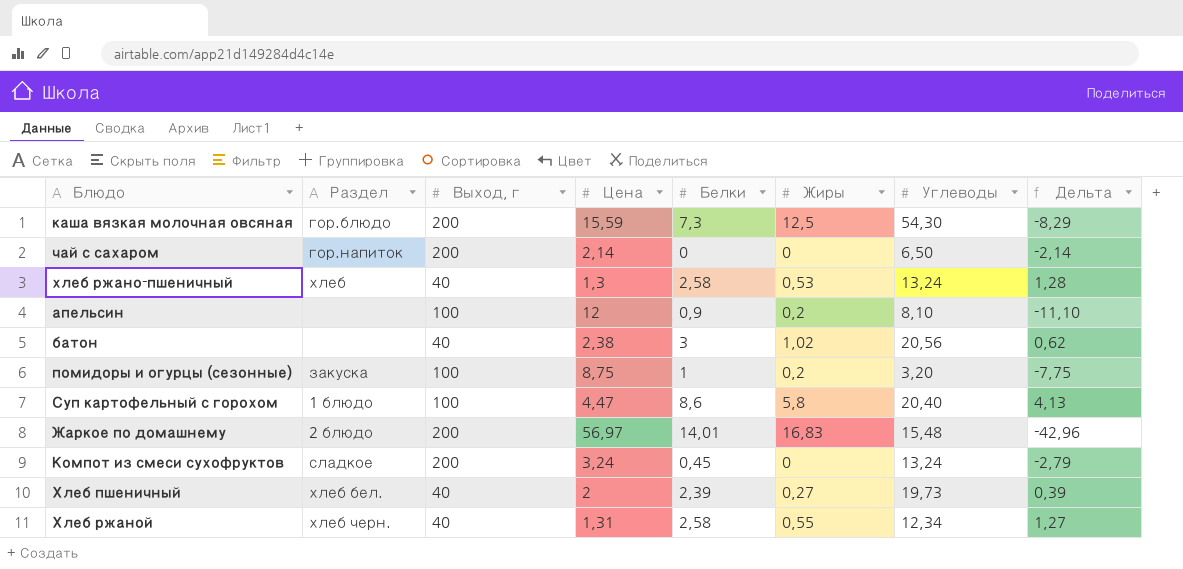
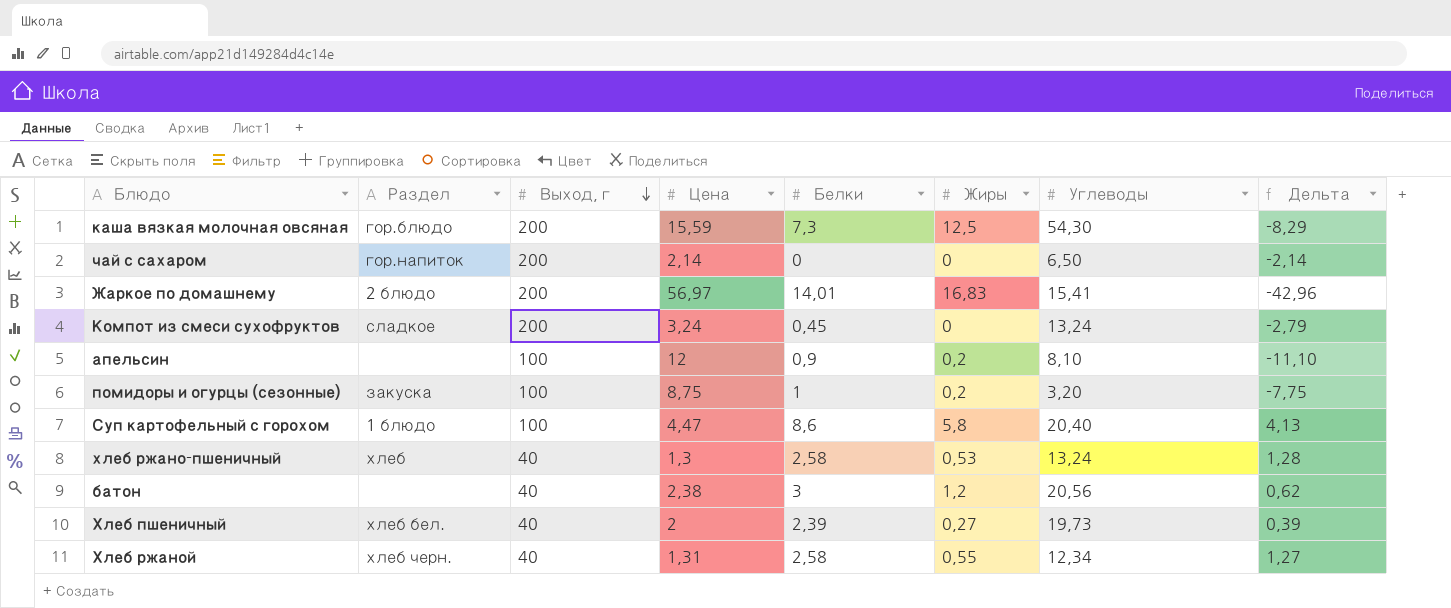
row order: none -> Выход, г descending
Жаркое по домашнему | Углеводы: 15,48 -> 15,41
батон | Жиры: 1,02 -> 1,2

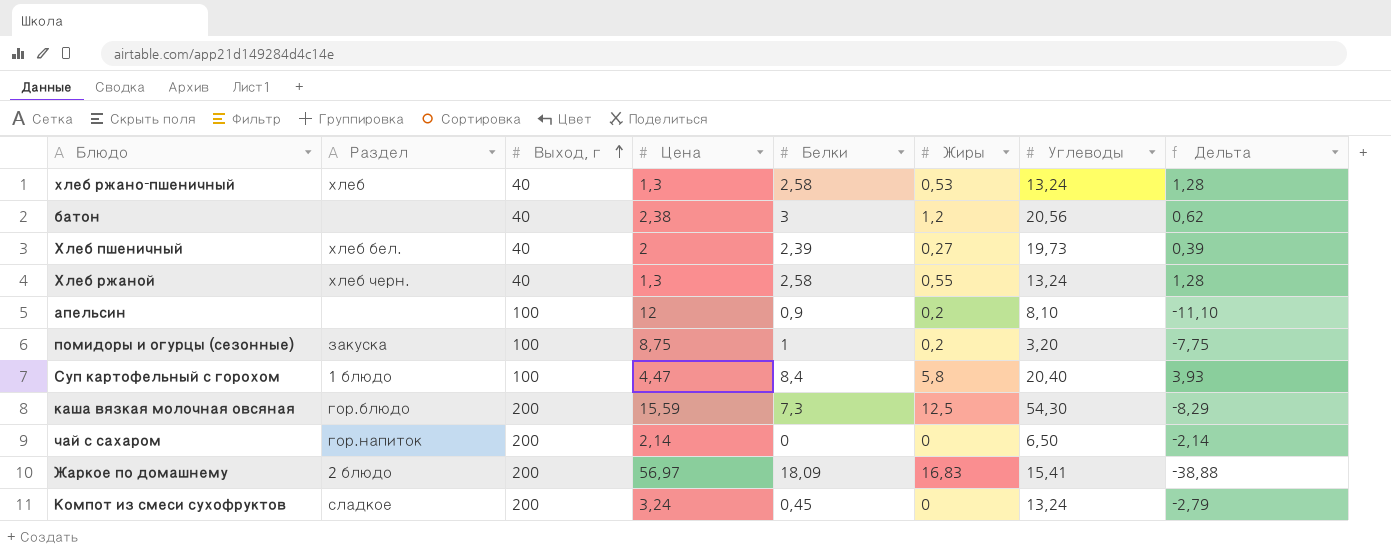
row order: Выход, г descending -> Выход, г ascending
Хлеб ржаной | Цена: 1,31 -> 1,3
Хлеб ржаной | Углеводы: 12,34 -> 13,24
Хлеб ржаной | Дельта: 1,27 -> 1,28
Суп картофельный с горохом | Белки: 8,6 -> 8,4
Суп картофельный с горохом | Дельта: 4,13 -> 3,93
Жаркое по домашнему | Белки: 14,01 -> 18,09
Жаркое по домашнему | Дельта: -42,96 -> -38,88

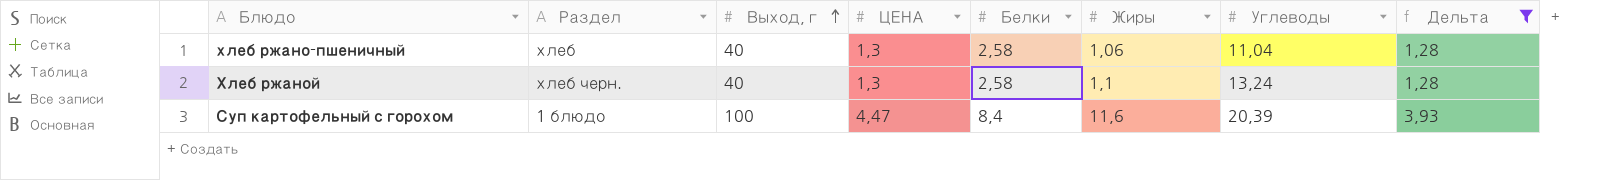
filter: none -> Дельта >= 1,28
column name: Цена -> ЦЕНА
хлеб ржано-пшеничный | Жиры: 0,53 -> 1,06
хлеб ржано-пшеничный | Углеводы: 13,24 -> 11,04
Хлеб ржаной | Жиры: 0,55 -> 1,1
Суп картофельный с горохом | Жиры: 5,8 -> 11,6
Суп картофельный с горохом | Углеводы: 20,40 -> 20,39

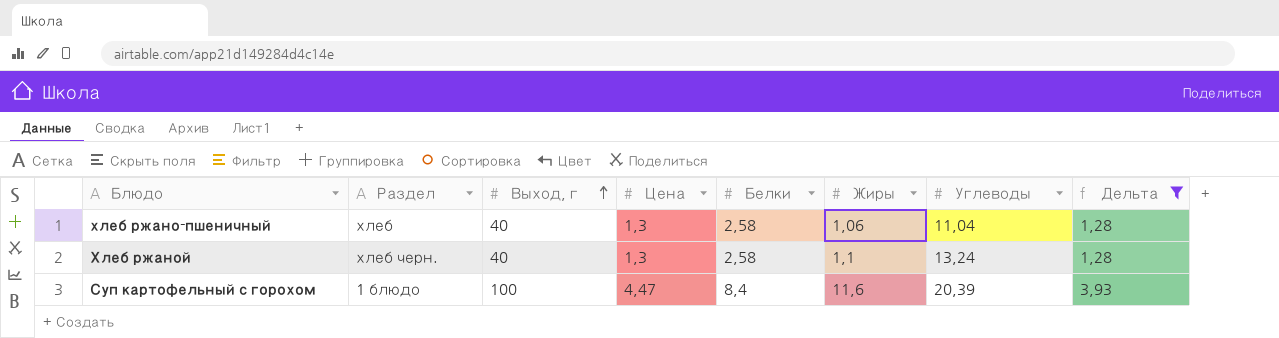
column name: ЦЕНА -> Цена

